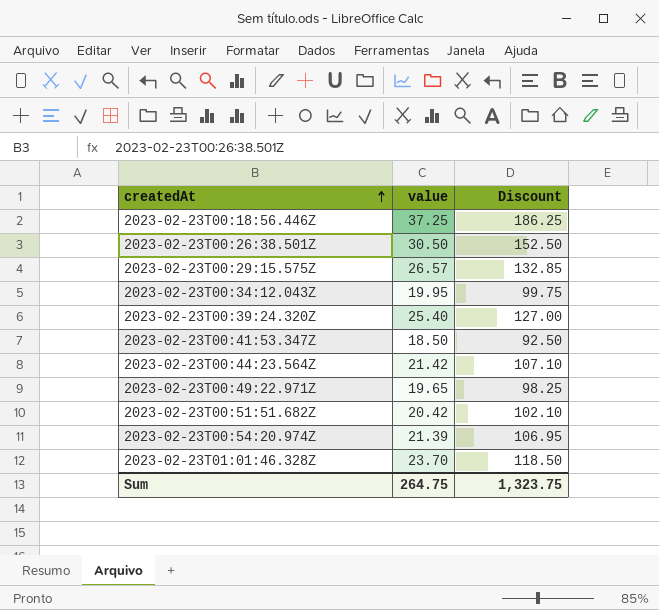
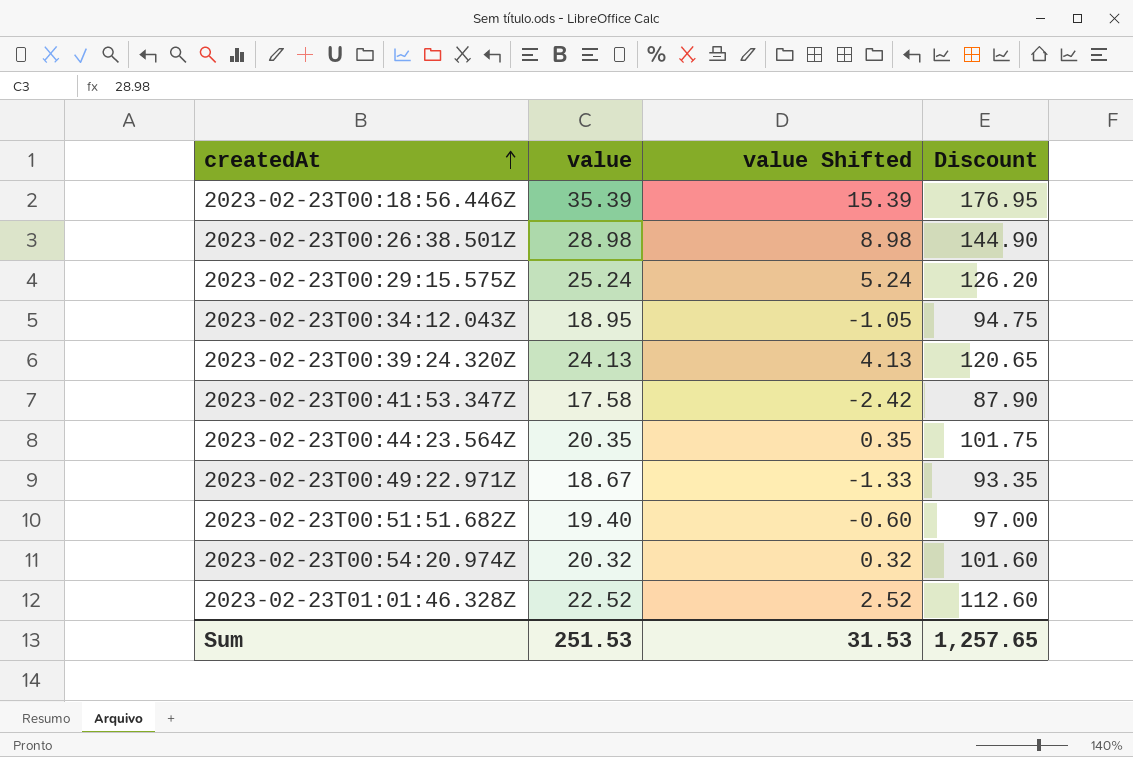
column value Shifted | formula: none -> [value] - 20
2023-02-23T00:18:56.446Z | value: 37.25 -> 35.39
2023-02-23T00:18:56.446Z | Discount: 186.25 -> 176.95
2023-02-23T00:26:38.501Z | value: 30.50 -> 28.98
2023-02-23T00:26:38.501Z | Discount: 152.50 -> 144.90
2023-02-23T00:29:15.575Z | value: 26.57 -> 25.24
2023-02-23T00:29:15.575Z | Discount: 132.85 -> 126.20
2023-02-23T00:34:12.043Z | value: 19.95 -> 18.95
2023-02-23T00:34:12.043Z | Discount: 99.75 -> 94.75
2023-02-23T00:39:24.320Z | value: 25.40 -> 24.13
2023-02-23T00:39:24.320Z | Discount: 127.00 -> 120.65
2023-02-23T00:41:53.347Z | value: 18.50 -> 17.58
2023-02-23T00:41:53.347Z | Discount: 92.50 -> 87.90
2023-02-23T00:44:23.564Z | value: 21.42 -> 20.35
2023-02-23T00:44:23.564Z | Discount: 107.10 -> 101.75
2023-02-23T00:49:22.971Z | value: 19.65 -> 18.67
2023-02-23T00:49:22.971Z | Discount: 98.25 -> 93.35
2023-02-23T00:51:51.682Z | value: 20.42 -> 19.40
2023-02-23T00:51:51.682Z | Discount: 102.10 -> 97.00
2023-02-23T00:54:20.974Z | value: 21.39 -> 20.32
2023-02-23T00:54:20.974Z | Discount: 106.95 -> 101.60
2023-02-23T01:01:46.328Z | value: 23.70 -> 22.52
2023-02-23T01:01:46.328Z | Discount: 118.50 -> 112.60
Sum | value: 264.75 -> 251.53
Sum | Discount: 1,323.75 -> 1,257.65

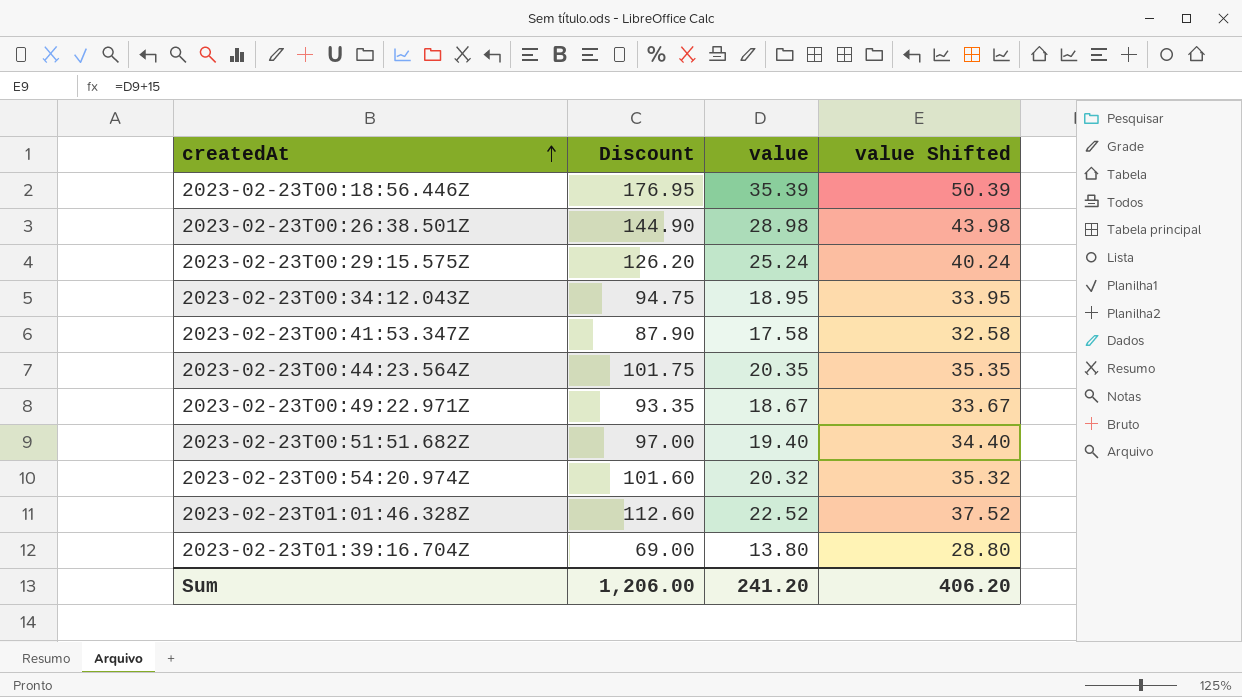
column Discount | position: 4 -> 2
column value Shifted | formula: [value] - 20 -> [value] + 15
row 2023-02-23T00:39:24.320Z: 24.13 | 4.13 | 120.65 -> none
row 2023-02-23T01:39:16.704Z: none -> 69.00 | 13.80 | 28.80
Sum | Discount: 1,257.65 -> 1,206.00
Sum | value: 251.53 -> 241.20
Sum | value Shifted: 31.53 -> 406.20

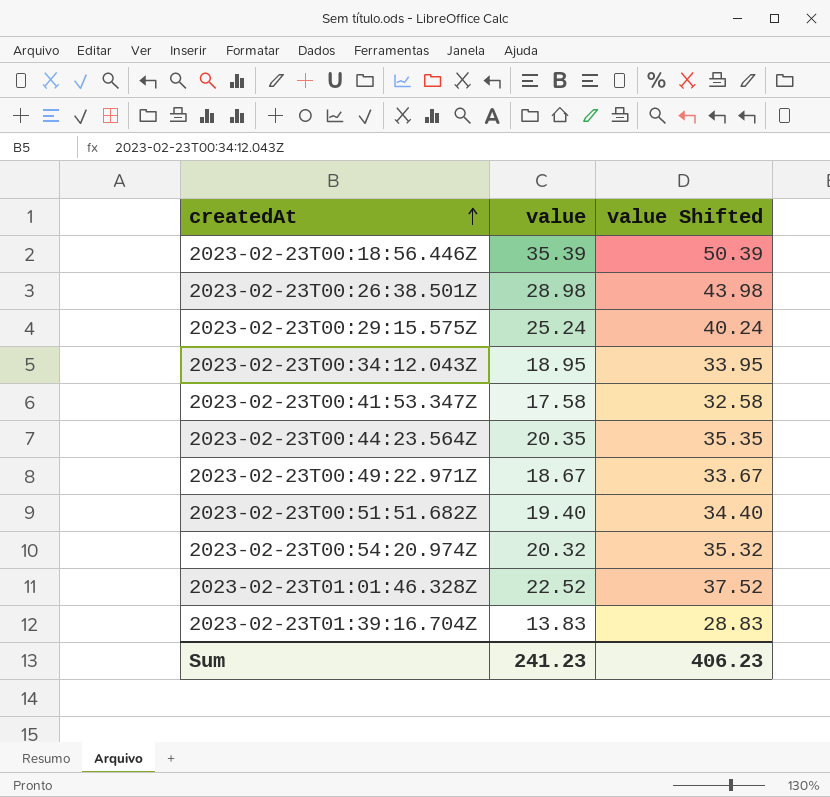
column Discount | formula: [value] * 5 -> none
2023-02-23T01:39:16.704Z | value: 13.80 -> 13.83
2023-02-23T01:39:16.704Z | value Shifted: 28.80 -> 28.83
Sum | value: 241.20 -> 241.23
Sum | value Shifted: 406.20 -> 406.23

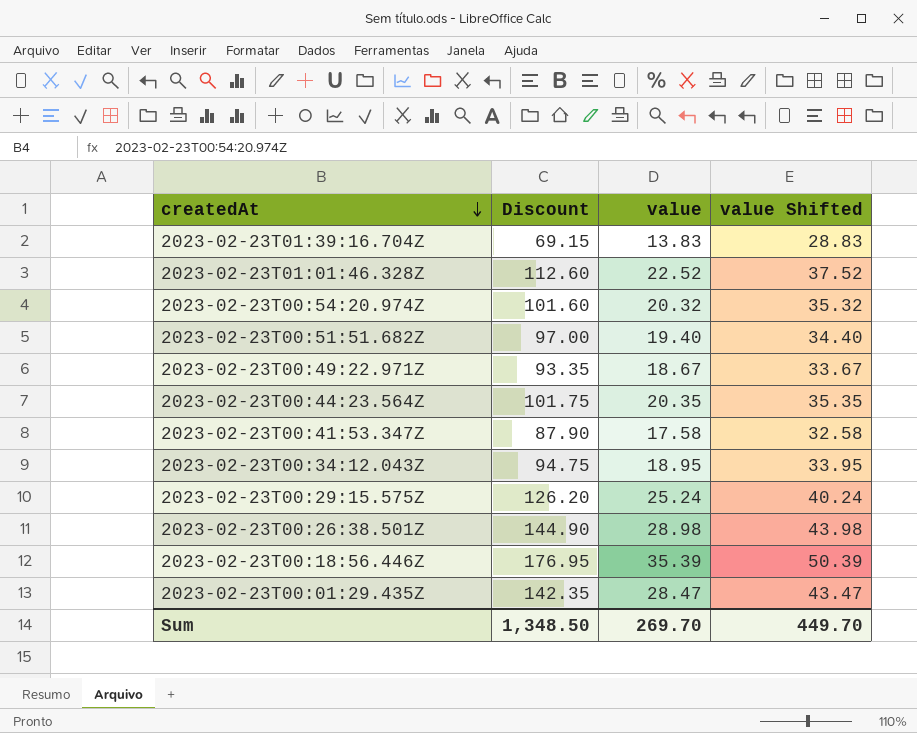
row order: createdAt ascending -> createdAt descending
column Discount | formula: none -> [value] * 5
row 2023-02-23T00:01:29.435Z: none -> 142.35 | 28.47 | 43.47
Sum | value: 241.23 -> 269.70
Sum | value Shifted: 406.23 -> 449.70

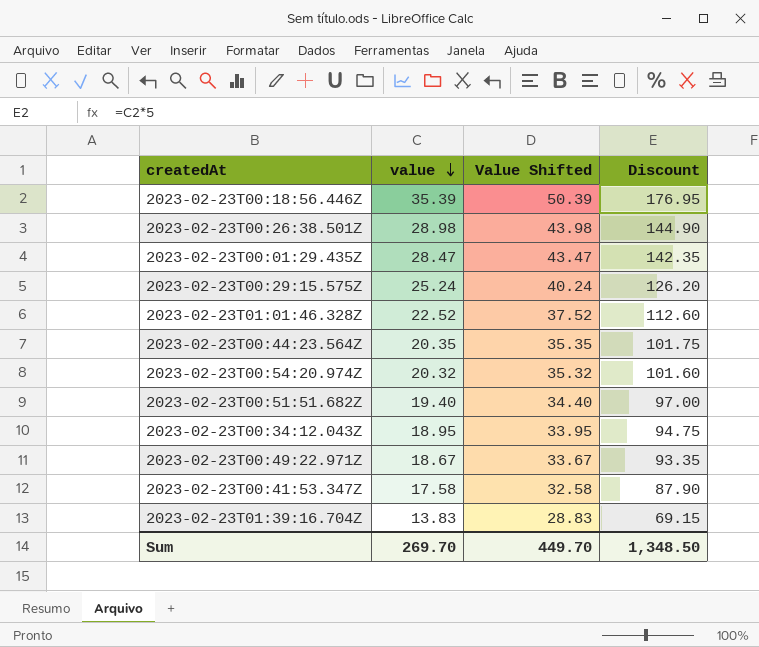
row order: createdAt descending -> value descending
column name: value Shifted -> Value Shifted
column Discount | position: 2 -> 4

